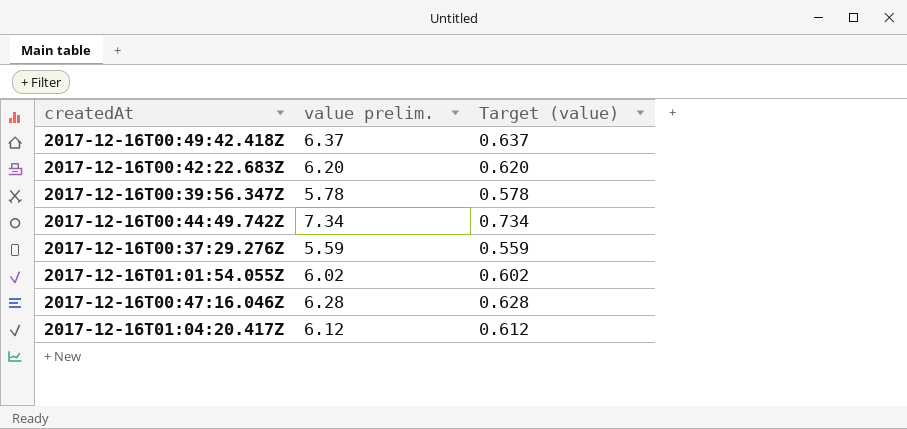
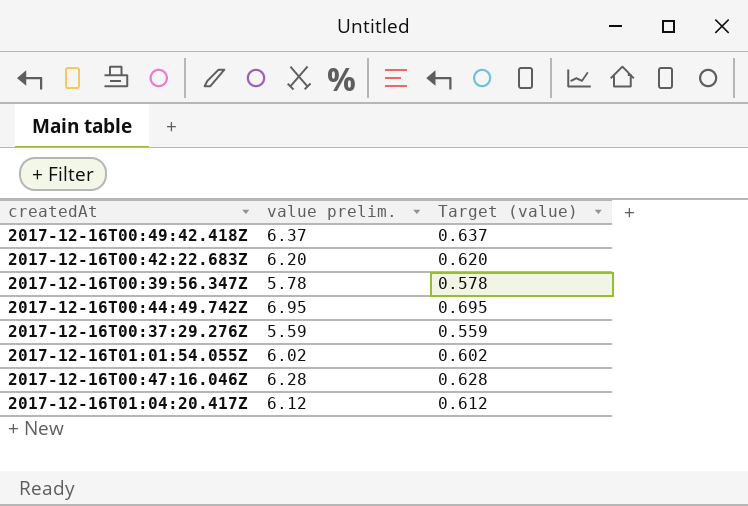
2017-12-16T00:44:49.742Z | value prelim.: 7.34 -> 6.95
2017-12-16T00:44:49.742Z | Target (value): 0.734 -> 0.695

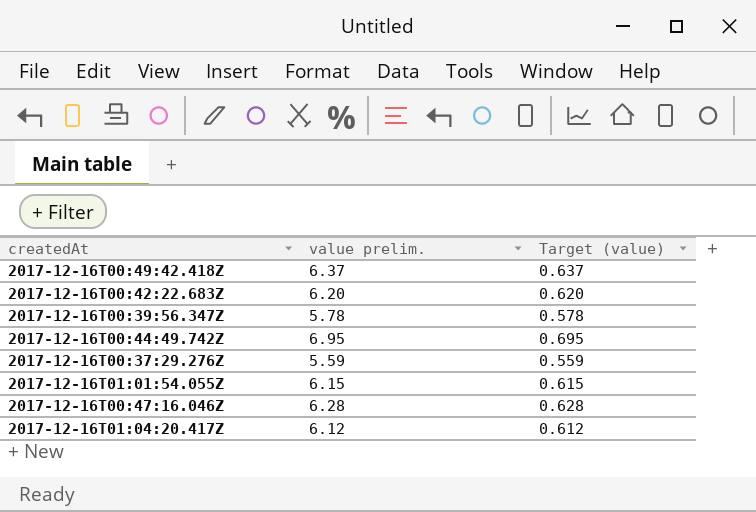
2017-12-16T01:01:54.055Z | value prelim.: 6.02 -> 6.15
2017-12-16T01:01:54.055Z | Target (value): 0.602 -> 0.615

